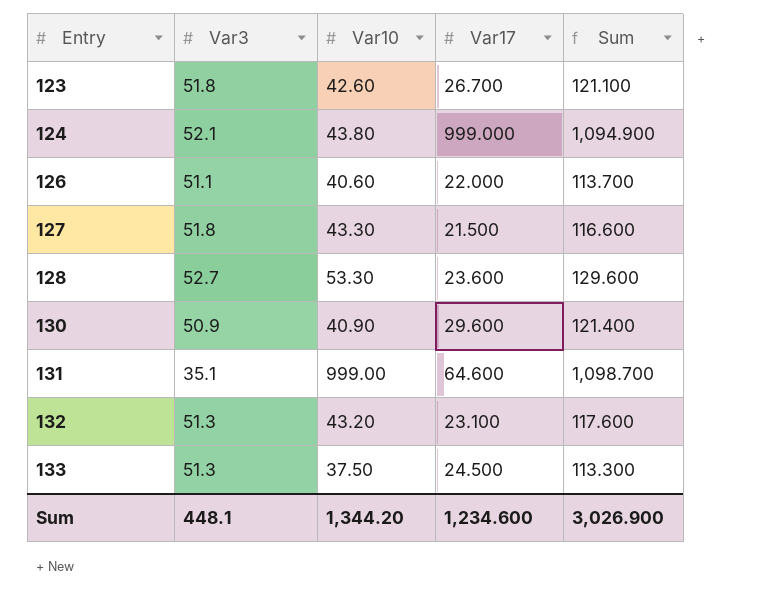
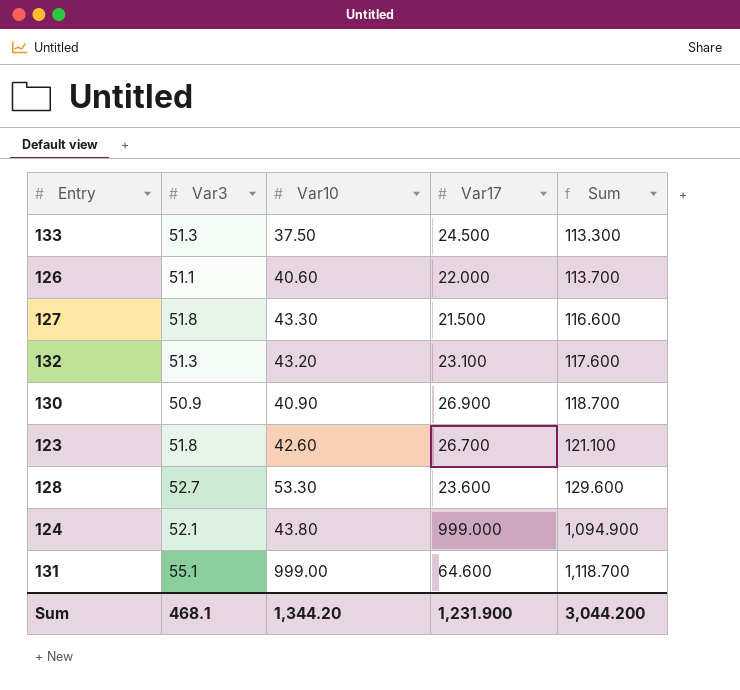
row order: Entry ascending -> Sum ascending
130 | Var17: 29.600 -> 26.900
130 | Sum: 121.400 -> 118.700
131 | Var3: 35.1 -> 55.1
131 | Sum: 1,098.700 -> 1,118.700
Sum | Var3: 448.1 -> 468.1
Sum | Var17: 1,234.600 -> 1,231.900
Sum | Sum: 3,026.900 -> 3,044.200

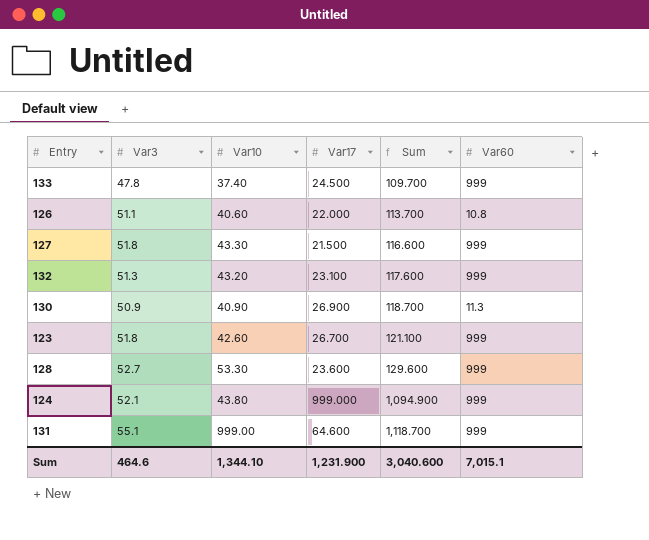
column Var60 | position: none -> 6
133 | Var3: 51.3 -> 47.8
133 | Var10: 37.50 -> 37.40
133 | Sum: 113.300 -> 109.700
Sum | Var3: 468.1 -> 464.6
Sum | Var10: 1,344.20 -> 1,344.10
Sum | Sum: 3,044.200 -> 3,040.600

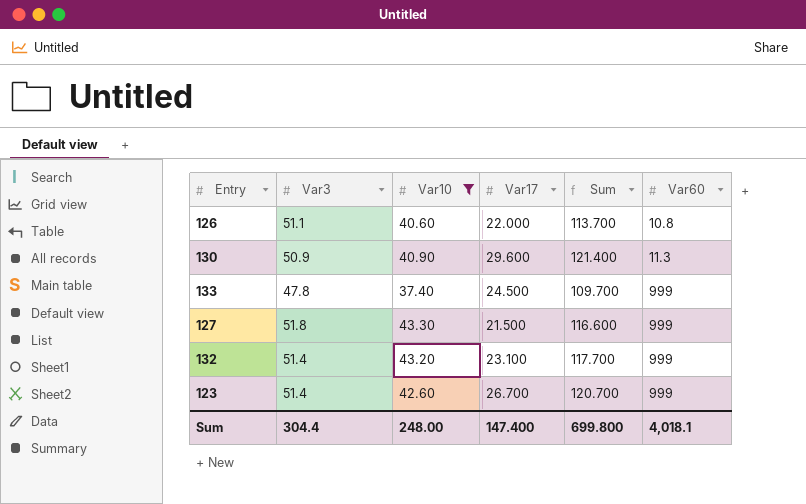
filter: none -> Var10 <= 43.30
row order: Sum ascending -> Var60 ascending
130 | Var17: 26.900 -> 29.600
130 | Sum: 118.700 -> 121.400
132 | Var3: 51.3 -> 51.4
132 | Sum: 117.600 -> 117.700
123 | Var3: 51.8 -> 51.4
123 | Sum: 121.100 -> 120.700
Sum | Var3: 464.6 -> 304.4
Sum | Var10: 1,344.10 -> 248.00
Sum | Var17: 1,231.900 -> 147.400
Sum | Sum: 3,040.600 -> 699.800
Sum | Var60: 7,015.1 -> 4,018.1

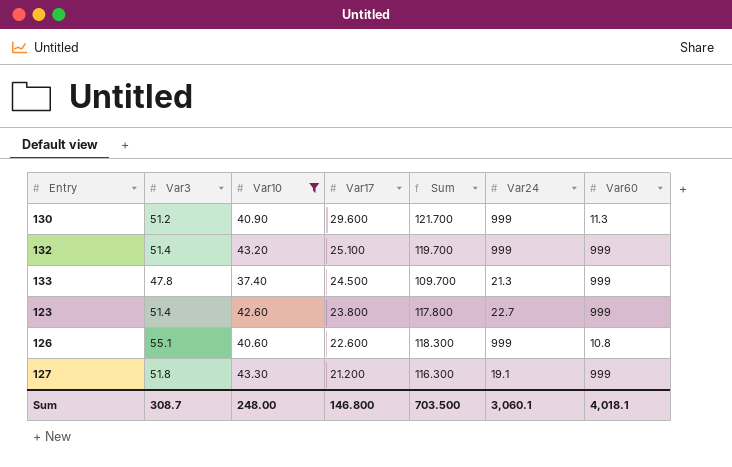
row order: Var60 ascending -> Var17 descending
column Var24 | position: none -> 6
130 | Var3: 50.9 -> 51.2
130 | Sum: 121.400 -> 121.700
132 | Var17: 23.100 -> 25.100
132 | Sum: 117.700 -> 119.700
123 | Var17: 26.700 -> 23.800
123 | Sum: 120.700 -> 117.800
126 | Var3: 51.1 -> 55.1
126 | Var17: 22.000 -> 22.600
126 | Sum: 113.700 -> 118.300
127 | Var17: 21.500 -> 21.200
127 | Sum: 116.600 -> 116.300
Sum | Var3: 304.4 -> 308.7
Sum | Var17: 147.400 -> 146.800
Sum | Sum: 699.800 -> 703.500

